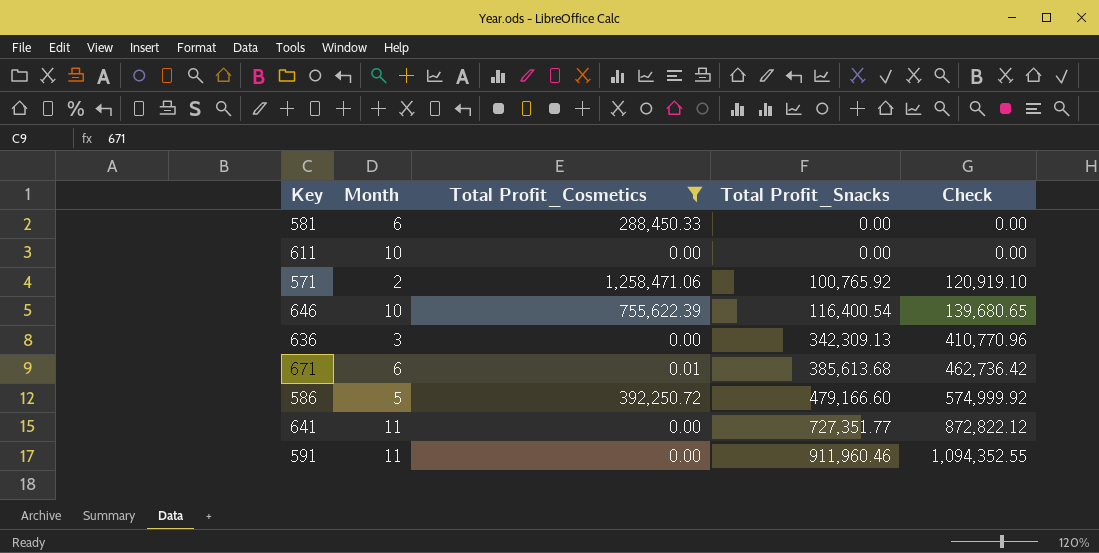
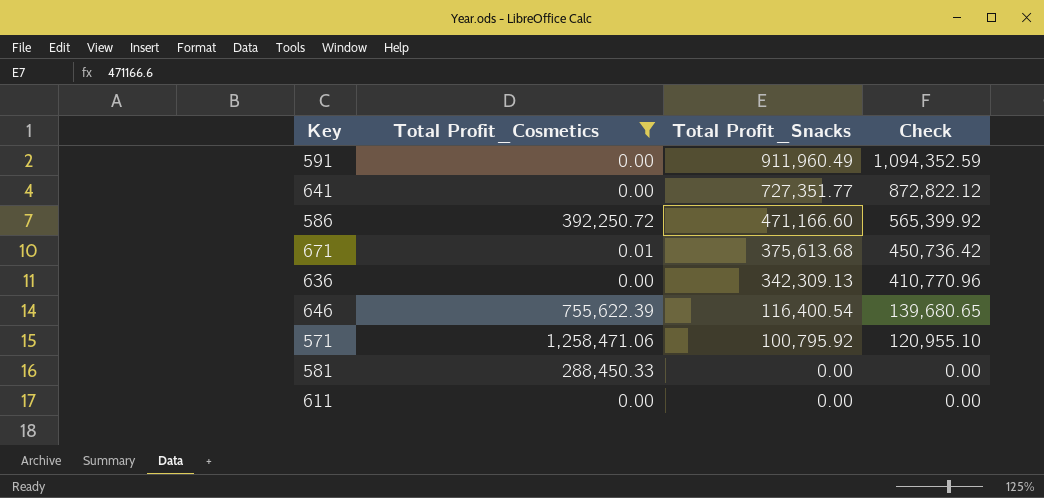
row order: Total Profit_Snacks ascending -> Total Profit_Snacks descending
column Month | position: 2 -> none
591 | Total Profit_Snacks: 911,960.46 -> 911,960.49
591 | Check: 1,094,352.55 -> 1,094,352.59
586 | Total Profit_Snacks: 479,166.60 -> 471,166.60
586 | Check: 574,999.92 -> 565,399.92
671 | Total Profit_Snacks: 385,613.68 -> 375,613.68
671 | Check: 462,736.42 -> 450,736.42
571 | Total Profit_Snacks: 100,765.92 -> 100,795.92
571 | Check: 120,919.10 -> 120,955.10

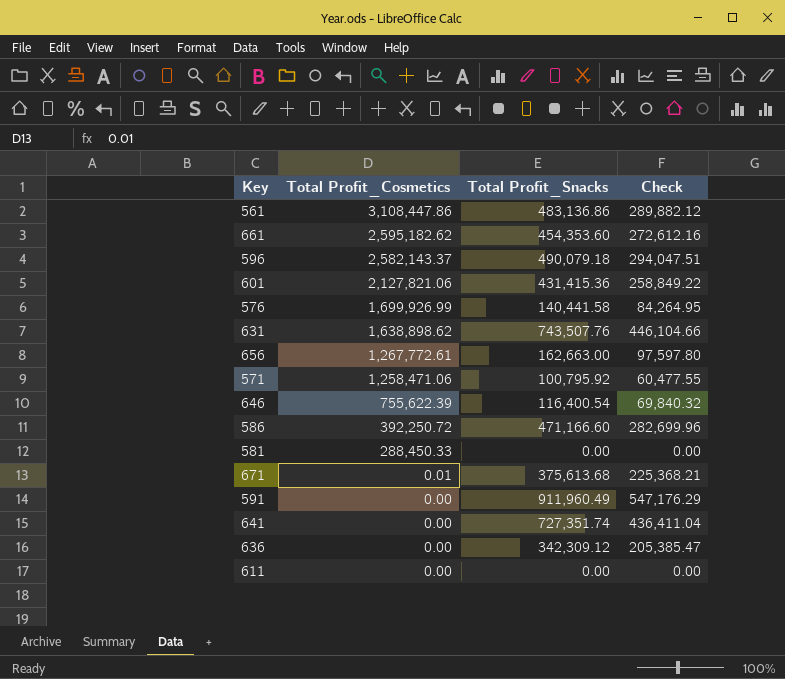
filter: Total Profit_Cosmetics <= 1,258,471.06 -> none
row order: Total Profit_Snacks descending -> Total Profit_Cosmetics descending
column Check | formula: [Total Profit_Snacks] * 1.2 -> [Total Profit_Snacks] * 0.6
641 | Total Profit_Snacks: 727,351.77 -> 727,351.74
636 | Total Profit_Snacks: 342,309.13 -> 342,309.12

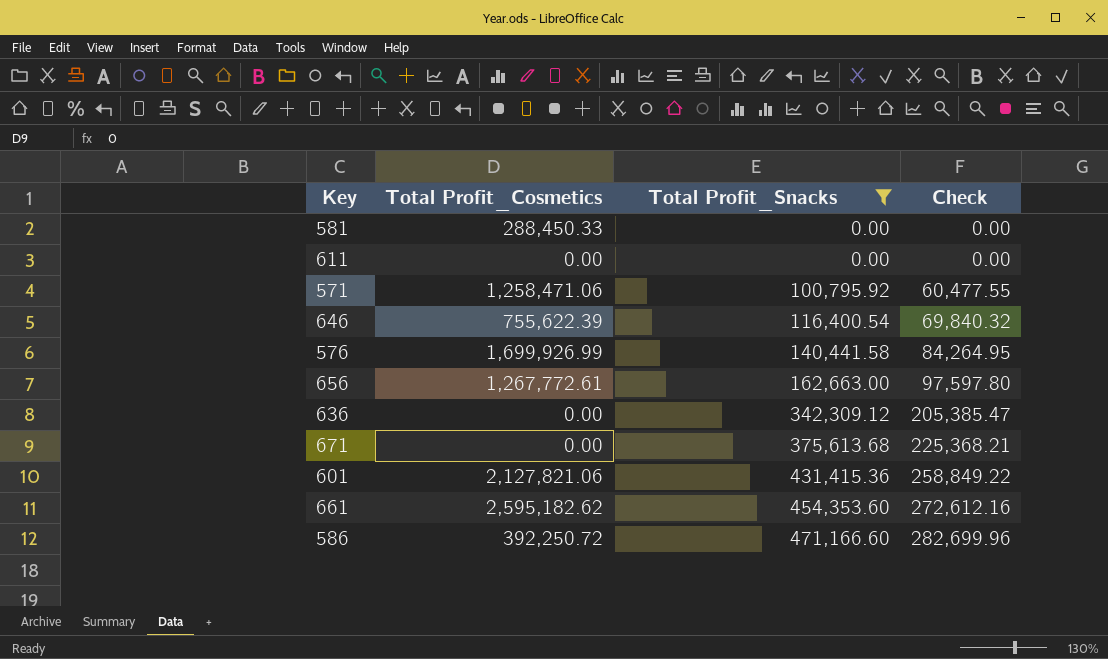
filter: none -> Total Profit_Snacks <= 471,166.60
row order: Total Profit_Cosmetics descending -> Total Profit_Snacks ascending
671 | Total Profit_Cosmetics: 0.01 -> 0.00

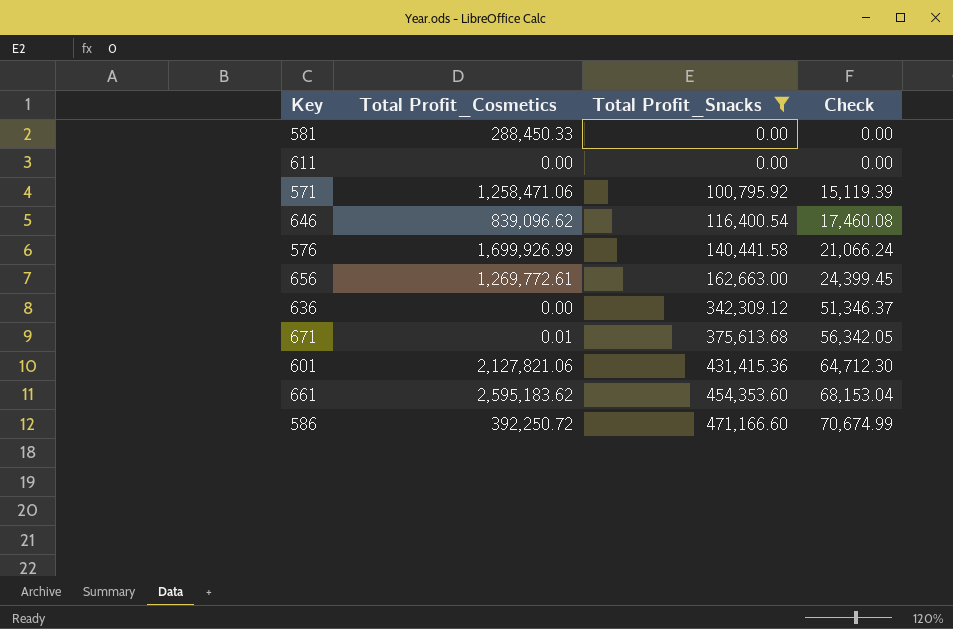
column Check | formula: [Total Profit_Snacks] * 0.6 -> [Total Profit_Snacks] * 0.15
646 | Total Profit_Cosmetics: 755,622.39 -> 839,096.62
656 | Total Profit_Cosmetics: 1,267,772.61 -> 1,269,772.61
671 | Total Profit_Cosmetics: 0.00 -> 0.01
661 | Total Profit_Cosmetics: 2,595,182.62 -> 2,595,183.62

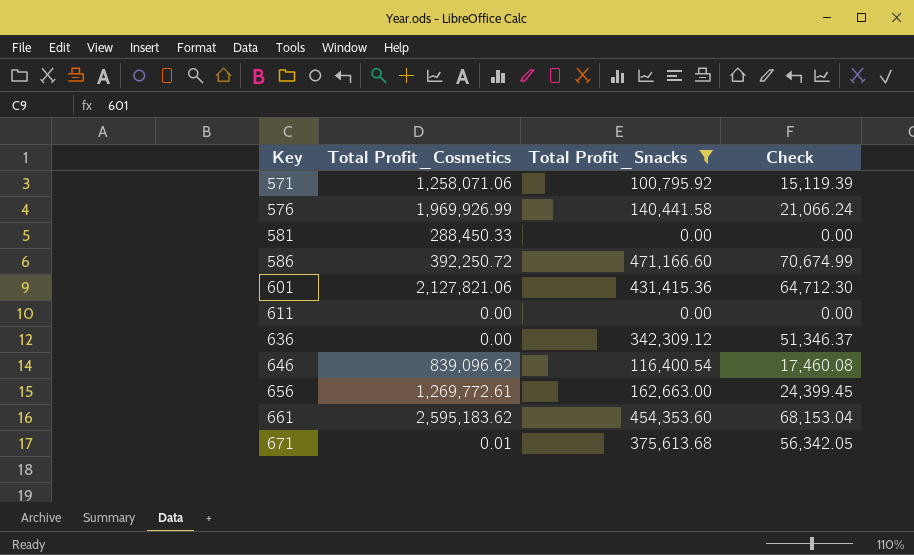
row order: Total Profit_Snacks ascending -> Key ascending
571 | Total Profit_Cosmetics: 1,258,471.06 -> 1,258,071.06
576 | Total Profit_Cosmetics: 1,699,926.99 -> 1,969,926.99

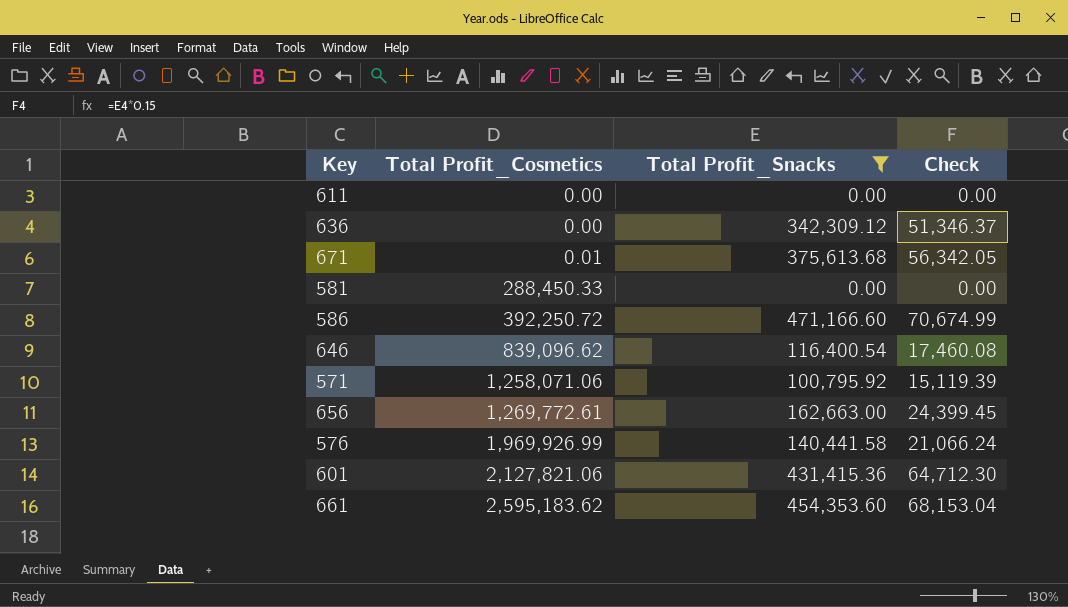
row order: Key ascending -> Total Profit_Cosmetics ascending

